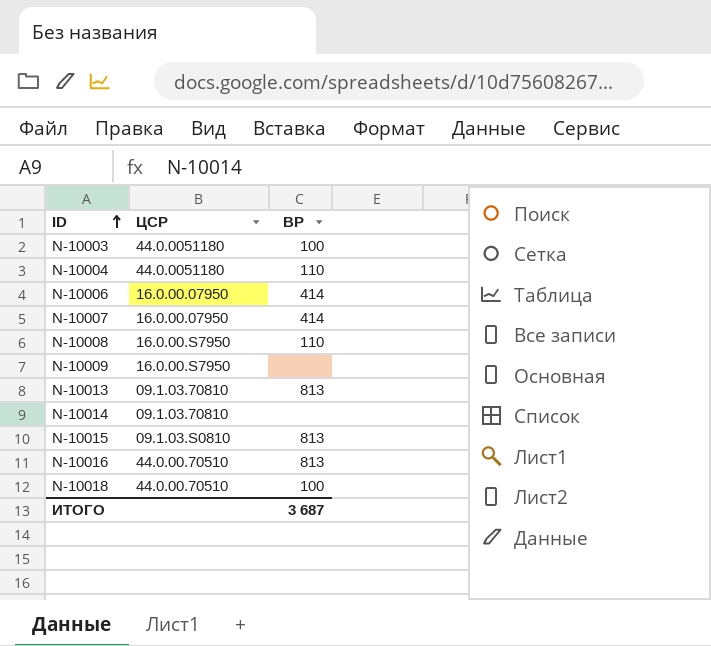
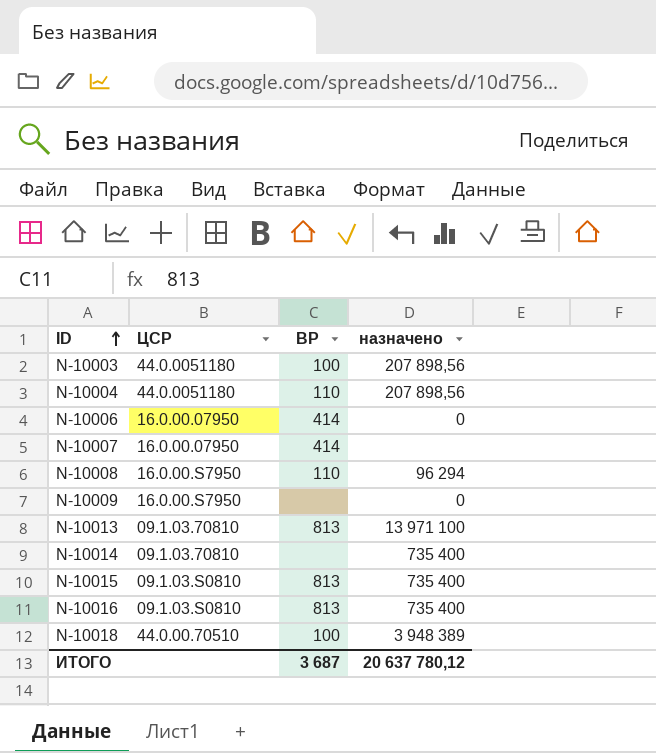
column назначено | position: none -> 4
N-10016 | ЦСР: 44.0.00.70510 -> 09.1.03.S0810

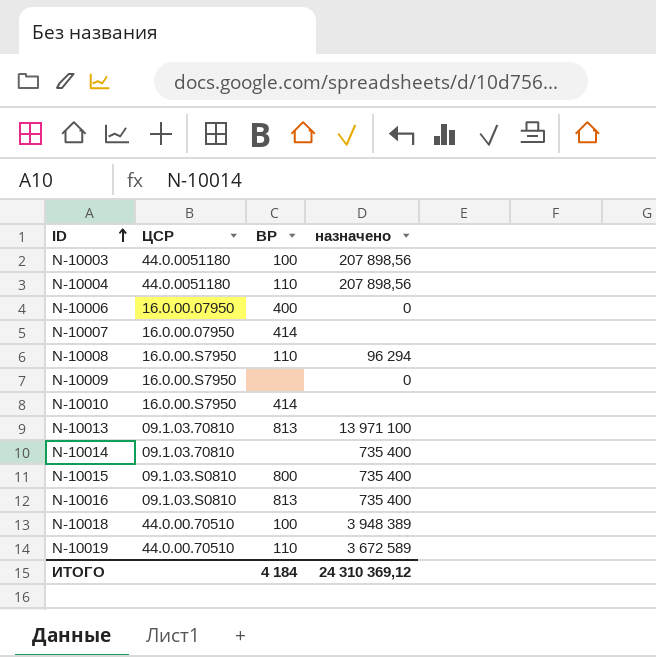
N-10006 | ВР: 414 -> 400
row N-10010: none -> 16.0.00.S7950 | 414 | none
N-10015 | ВР: 813 -> 800
row N-10019: none -> 44.0.00.70510 | 110 | 3 672 589
ИТОГО | ВР: 3 687 -> 4 184
ИТОГО | назначено: 20 637 780,12 -> 24 310 369,12

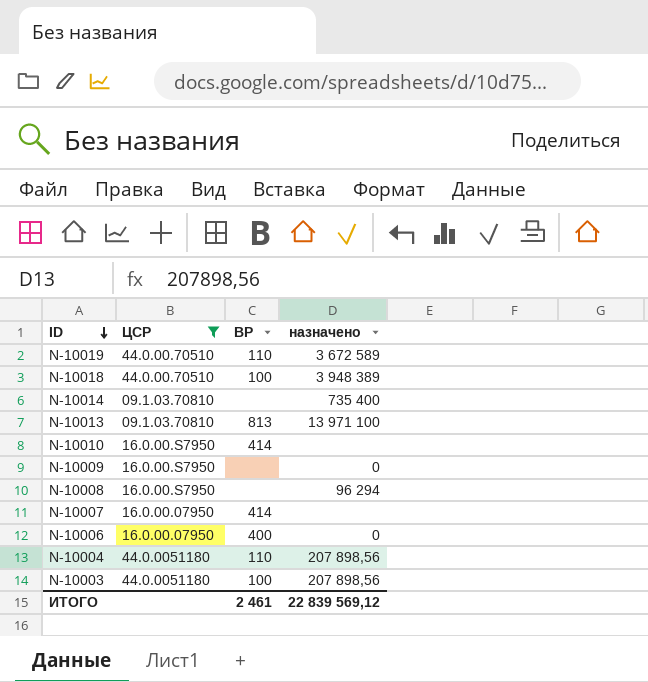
filter: none -> ЦСР != 09.1.03.S0810
row order: ID ascending -> ID descending
N-10008 | ВР: 110 -> none
ИТОГО | ВР: 4 184 -> 2 461
ИТОГО | назначено: 24 310 369,12 -> 22 839 569,12

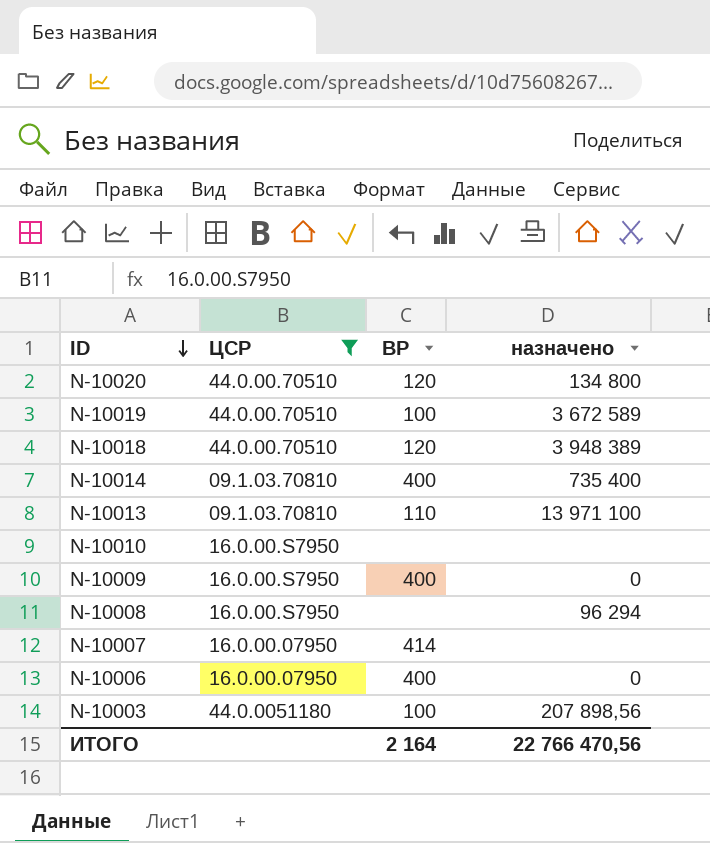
row N-10004: 44.0.0051180 | 110 | 207 898,56 -> none
row N-10020: none -> 44.0.00.70510 | 120 | 134 800
N-10019 | ВР: 110 -> 100
N-10018 | ВР: 100 -> 120
N-10014 | ВР: none -> 400
N-10013 | ВР: 813 -> 110
N-10010 | ВР: 414 -> none
N-10009 | ВР: none -> 400
ИТОГО | ВР: 2 461 -> 2 164
ИТОГО | назначено: 22 839 569,12 -> 22 766 470,56

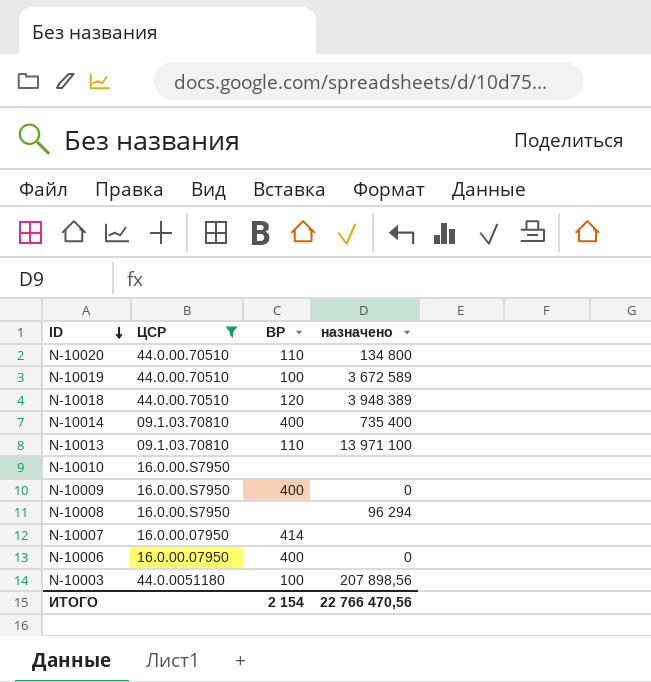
N-10020 | ВР: 120 -> 110
ИТОГО | ВР: 2 164 -> 2 154

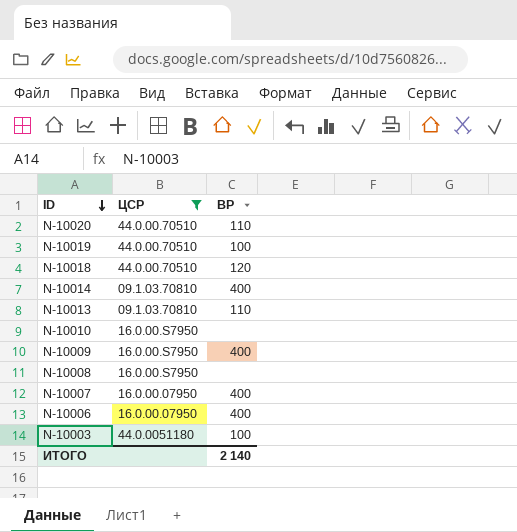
column назначено | position: 4 -> none
N-10007 | ВР: 414 -> 400
ИТОГО | ВР: 2 154 -> 2 140

